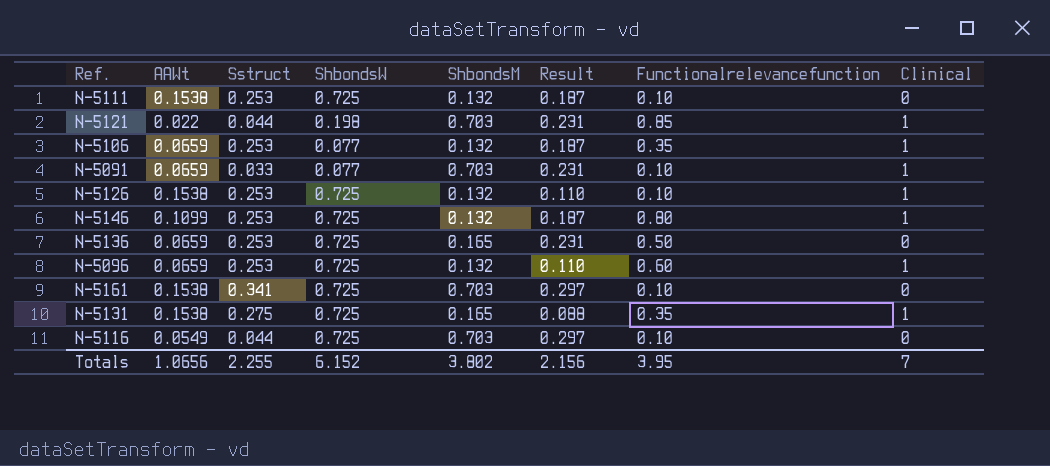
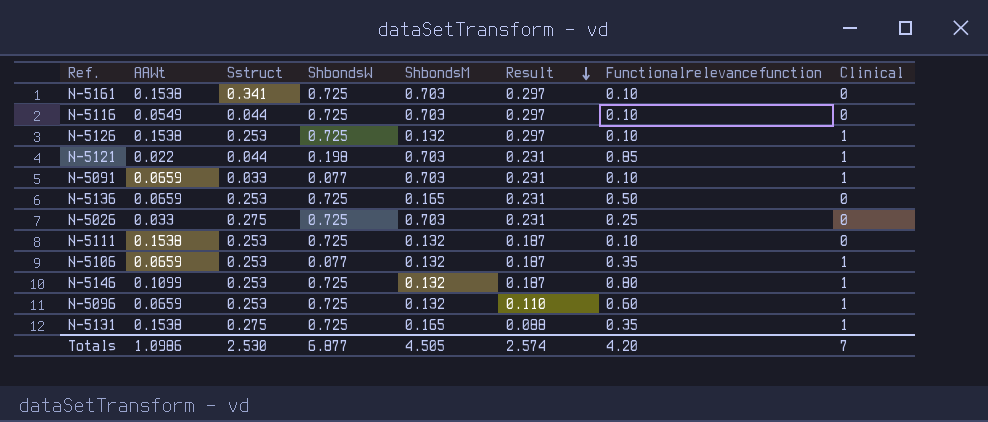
row order: none -> Result descending
N-5126 | Result: 0.110 -> 0.297
row N-5026: none -> 0.033 | 0.275 | 0.725 | 0.703 | 0.231 | 0.25 | 0
Totals | AAWt: 1.0656 -> 1.0986
Totals | Sstruct: 2.255 -> 2.530
Totals | ShbondsW: 6.152 -> 6.877
Totals | ShbondsM: 3.802 -> 4.505
Totals | Result: 2.156 -> 2.574
Totals | Functionalrelevancefunction: 3.95 -> 4.20

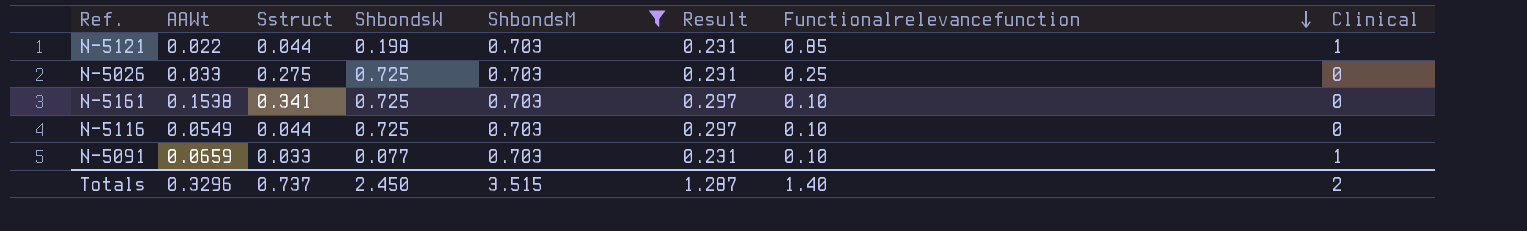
filter: none -> ShbondsM = 0.703
row order: Result descending -> Functionalrelevancefunction descending
Totals | AAWt: 1.0986 -> 0.3296
Totals | Sstruct: 2.530 -> 0.737
Totals | ShbondsW: 6.877 -> 2.450
Totals | ShbondsM: 4.505 -> 3.515
Totals | Result: 2.574 -> 1.287
Totals | Functionalrelevancefunction: 4.20 -> 1.40
Totals | Clinical: 7 -> 2

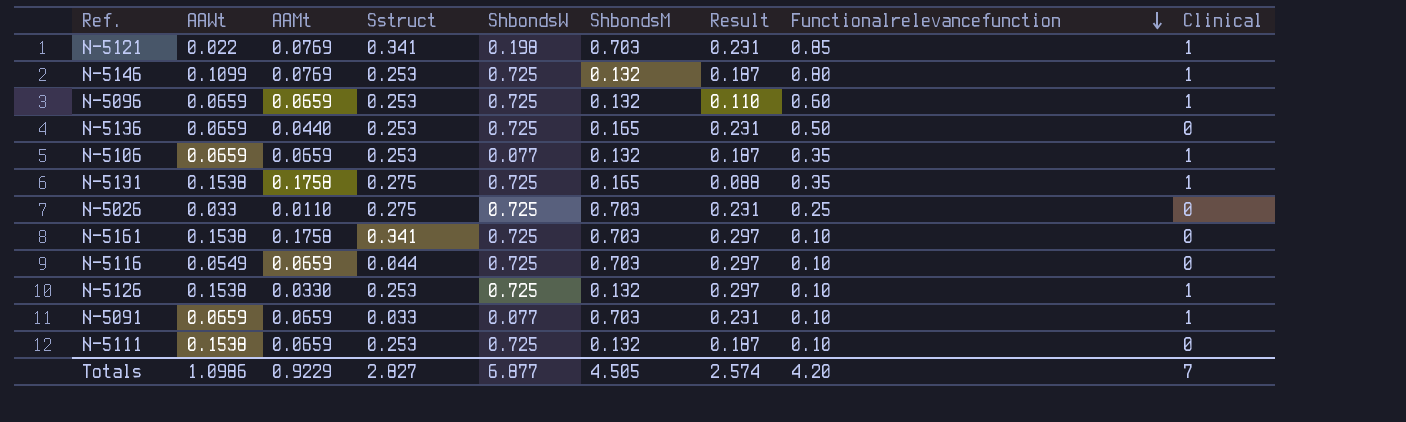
filter: ShbondsM = 0.703 -> none
column AAMt | position: none -> 3
N-5121 | Sstruct: 0.044 -> 0.341
Totals | AAWt: 0.3296 -> 1.0986
Totals | Sstruct: 0.737 -> 2.827
Totals | ShbondsW: 2.450 -> 6.877
Totals | ShbondsM: 3.515 -> 4.505
Totals | Result: 1.287 -> 2.574
Totals | Functionalrelevancefunction: 1.40 -> 4.20
Totals | Clinical: 2 -> 7

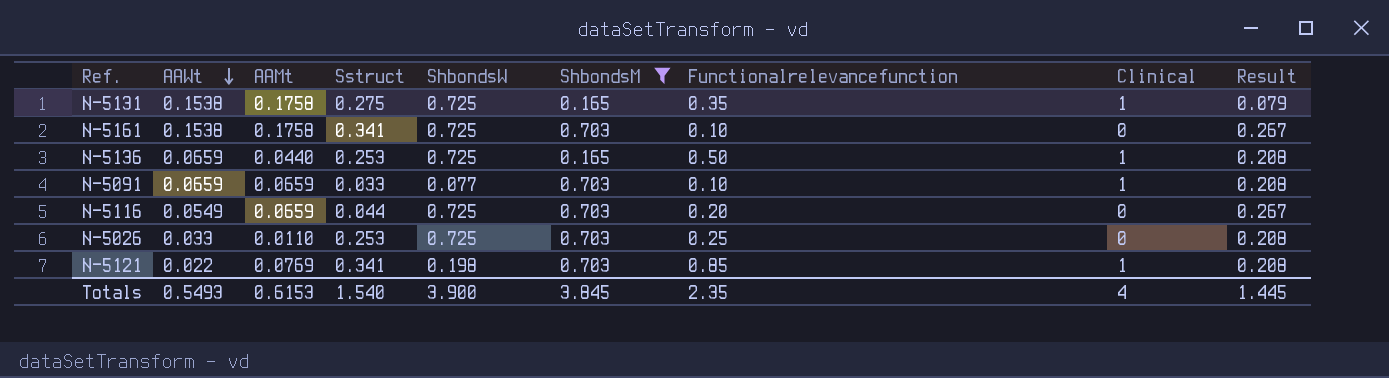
filter: none -> ShbondsM != 0.132
row order: Functionalrelevancefunction descending -> AAWt descending
column Result | position: 7 -> 9
N-5131 | Result: 0.088 -> 0.079
N-5161 | Result: 0.297 -> 0.267
N-5136 | Clinical: 0 -> 1
N-5136 | Result: 0.231 -> 0.208
N-5091 | Result: 0.231 -> 0.208
N-5116 | Functionalrelevancefunction: 0.10 -> 0.20
N-5116 | Result: 0.297 -> 0.267
N-5026 | Sstruct: 0.275 -> 0.253
N-5026 | Result: 0.231 -> 0.208
N-5121 | Result: 0.231 -> 0.208
Totals | AAWt: 1.0986 -> 0.5493
Totals | AAMt: 0.9229 -> 0.6153
Totals | Sstruct: 2.827 -> 1.540
Totals | ShbondsW: 6.877 -> 3.900
Totals | ShbondsM: 4.505 -> 3.845
Totals | Functionalrelevancefunction: 4.20 -> 2.35
Totals | Clinical: 7 -> 4
Totals | Result: 2.574 -> 1.445

